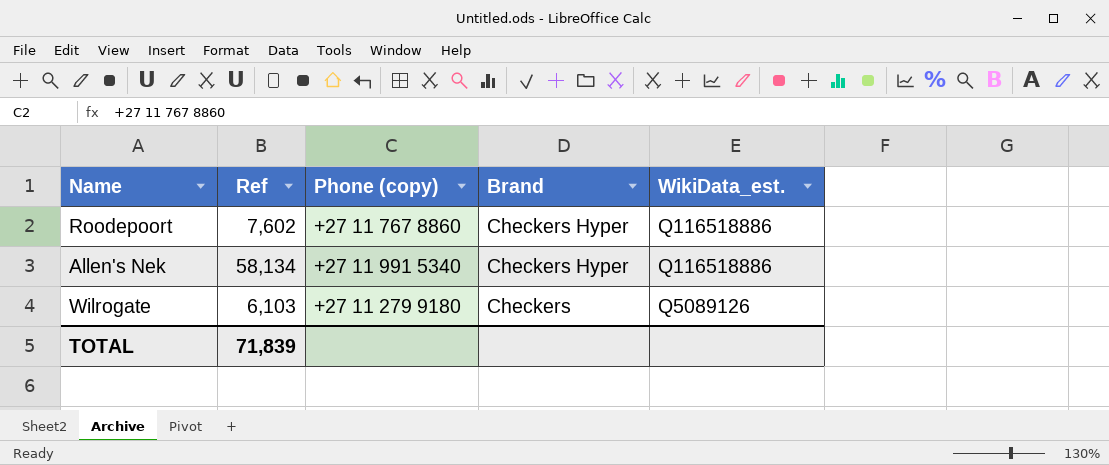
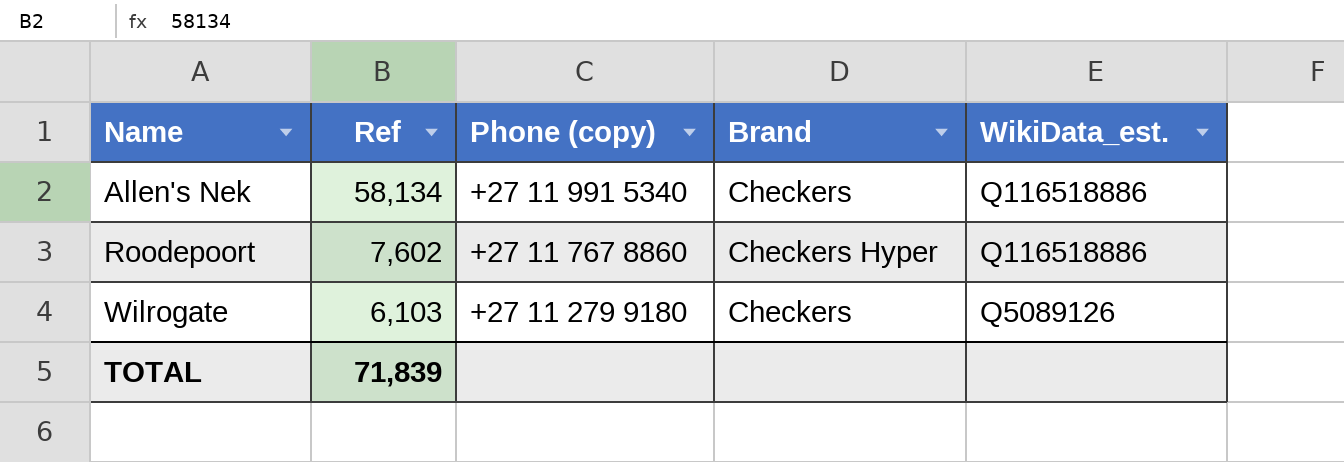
row order: Brand descending -> Name ascending
Allen's Nek | Brand: Checkers Hyper -> Checkers

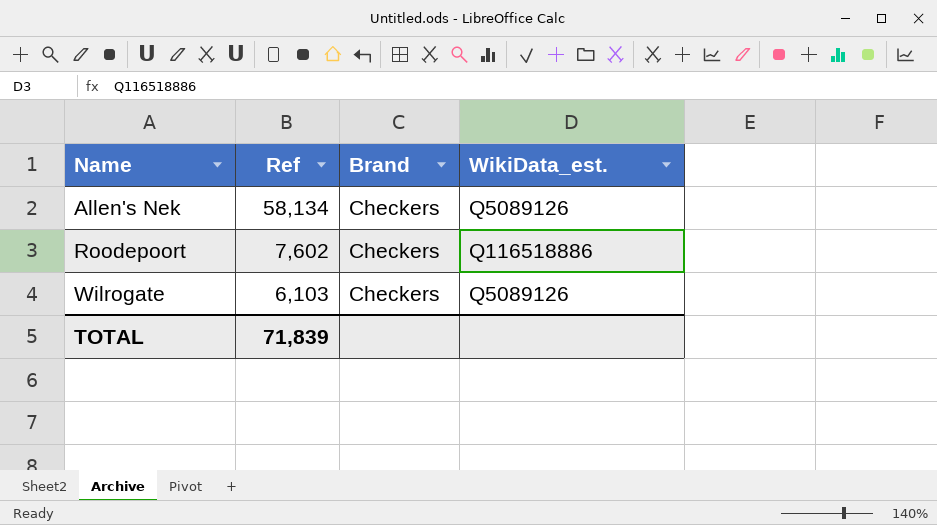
column Phone (copy) | position: 3 -> none
Allen's Nek | WikiData_est.: Q116518886 -> Q5089126
Roodepoort | Brand: Checkers Hyper -> Checkers

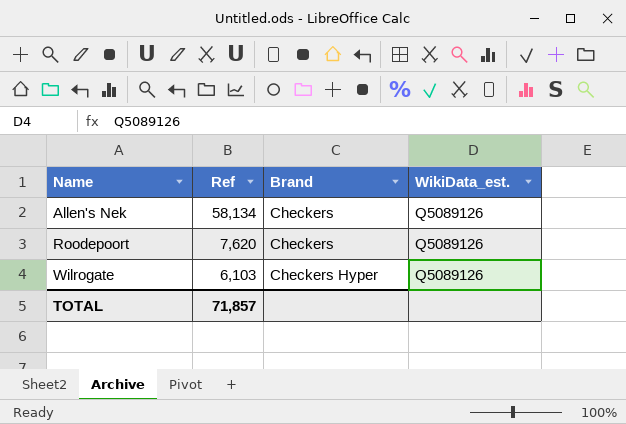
Roodepoort | Ref: 7,602 -> 7,620
Roodepoort | WikiData_est.: Q116518886 -> Q5089126
Wilrogate | Brand: Checkers -> Checkers Hyper
TOTAL | Ref: 71,839 -> 71,857

